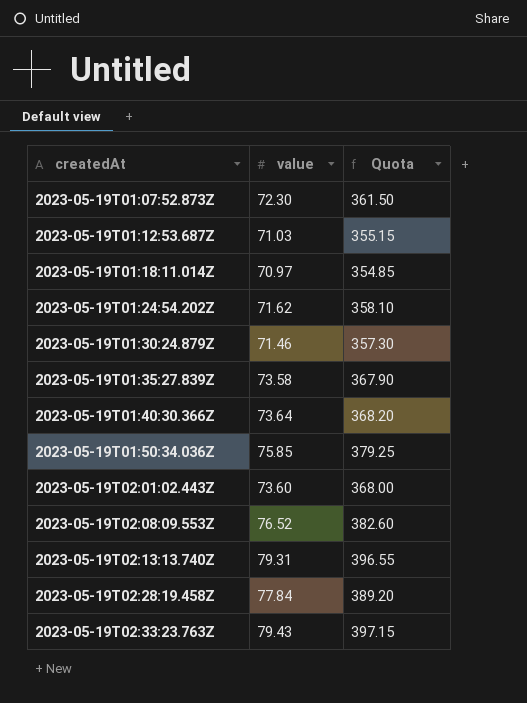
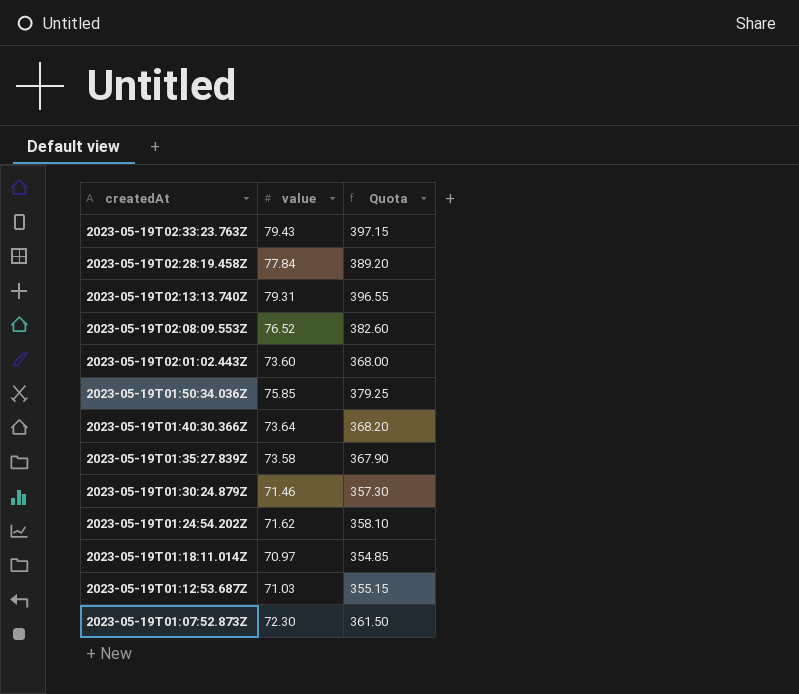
row order: createdAt ascending -> createdAt descending

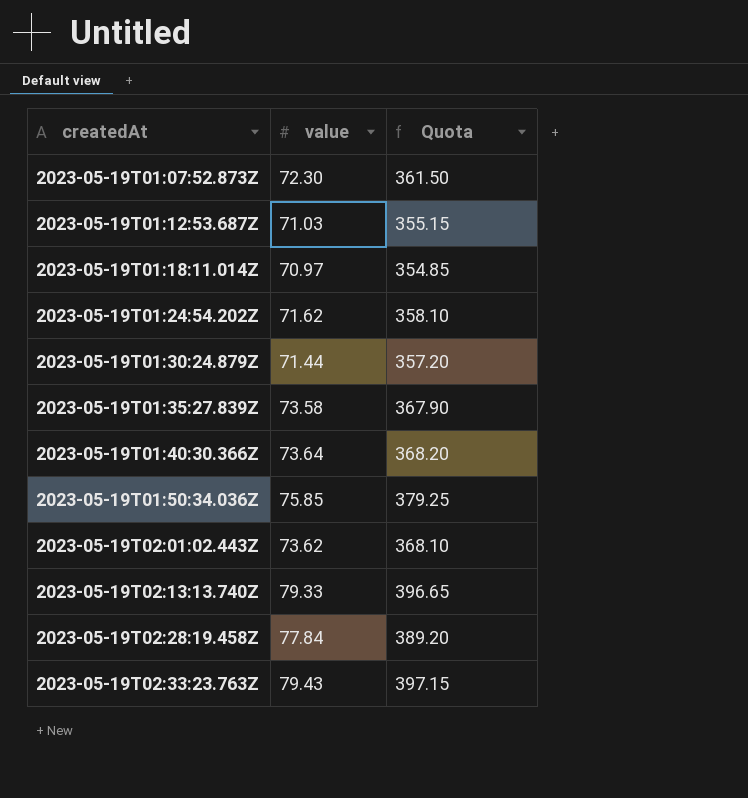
row order: createdAt descending -> createdAt ascending
row 2023-05-19T02:08:09.553Z: 76.52 | 382.60 -> none
2023-05-19T01:30:24.879Z | value: 71.46 -> 71.44
2023-05-19T01:30:24.879Z | Quota: 357.30 -> 357.20
2023-05-19T02:01:02.443Z | value: 73.60 -> 73.62
2023-05-19T02:01:02.443Z | Quota: 368.00 -> 368.10
2023-05-19T02:13:13.740Z | value: 79.31 -> 79.33
2023-05-19T02:13:13.740Z | Quota: 396.55 -> 396.65

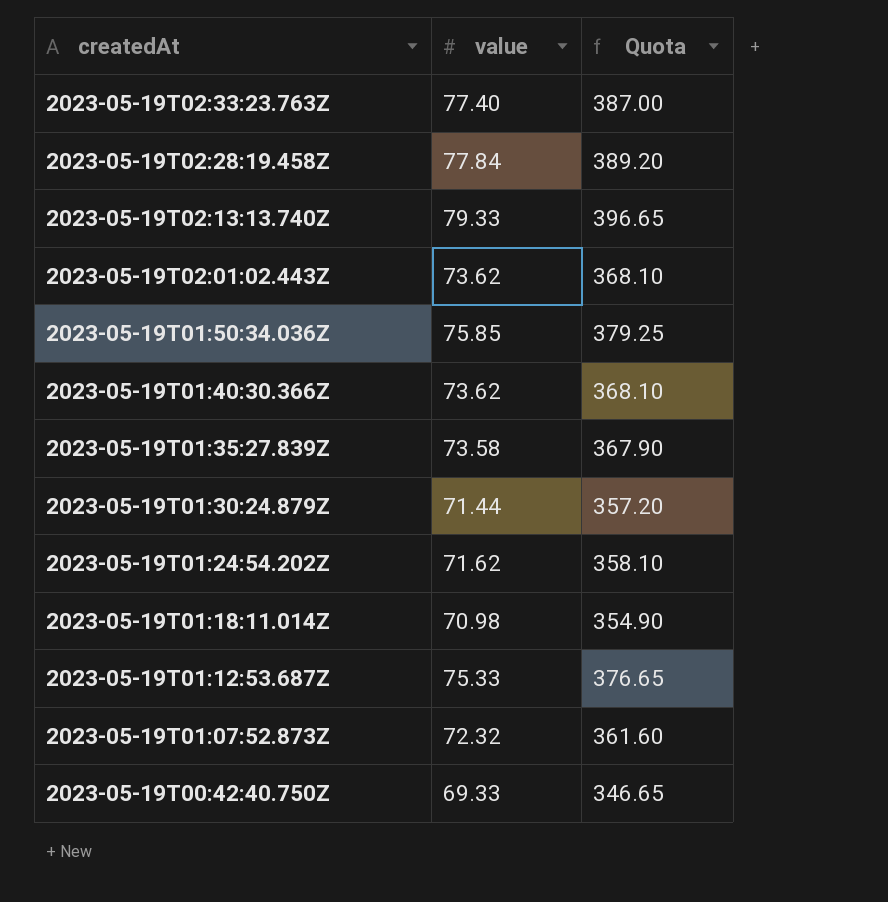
row order: createdAt ascending -> createdAt descending
2023-05-19T02:33:23.763Z | value: 79.43 -> 77.40
2023-05-19T02:33:23.763Z | Quota: 397.15 -> 387.00
2023-05-19T01:40:30.366Z | value: 73.64 -> 73.62
2023-05-19T01:40:30.366Z | Quota: 368.20 -> 368.10
2023-05-19T01:18:11.014Z | value: 70.97 -> 70.98
2023-05-19T01:18:11.014Z | Quota: 354.85 -> 354.90
2023-05-19T01:12:53.687Z | value: 71.03 -> 75.33
2023-05-19T01:12:53.687Z | Quota: 355.15 -> 376.65
2023-05-19T01:07:52.873Z | value: 72.30 -> 72.32
2023-05-19T01:07:52.873Z | Quota: 361.50 -> 361.60
row 2023-05-19T00:42:40.750Z: none -> 69.33 | 346.65

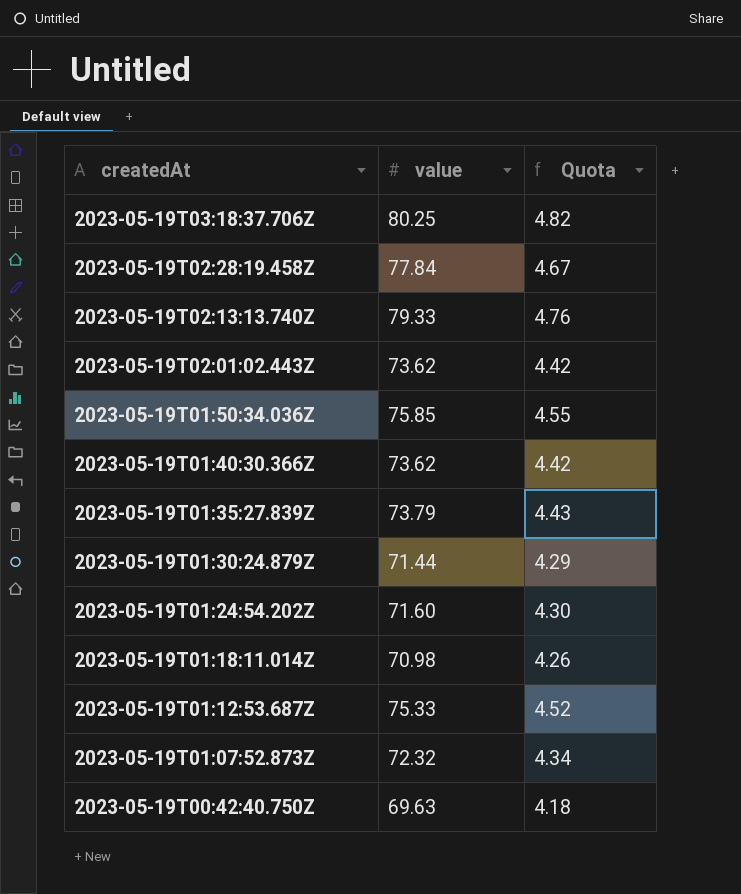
column Quota | formula: [value] * 5 -> [value] * 0.06
row 2023-05-19T02:33:23.763Z: 77.40 | 387.00 -> none
row 2023-05-19T03:18:37.706Z: none -> 80.25 | 4.82
2023-05-19T01:35:27.839Z | value: 73.58 -> 73.79
2023-05-19T01:24:54.202Z | value: 71.62 -> 71.60
2023-05-19T00:42:40.750Z | value: 69.33 -> 69.63

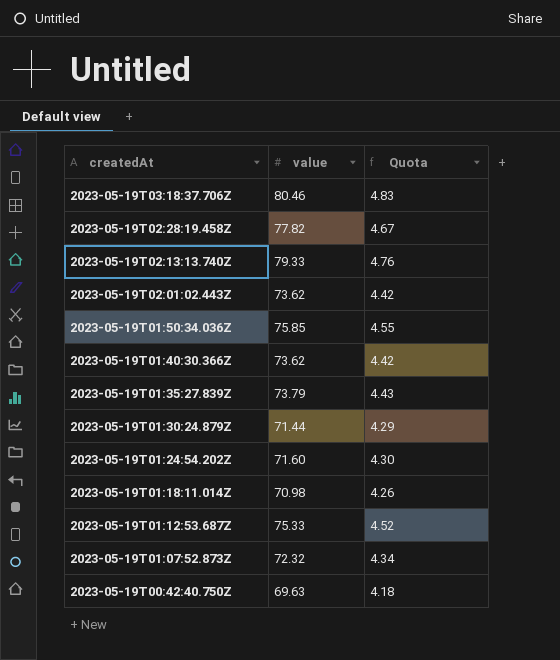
2023-05-19T03:18:37.706Z | value: 80.25 -> 80.46
2023-05-19T03:18:37.706Z | Quota: 4.82 -> 4.83
2023-05-19T02:28:19.458Z | value: 77.84 -> 77.82

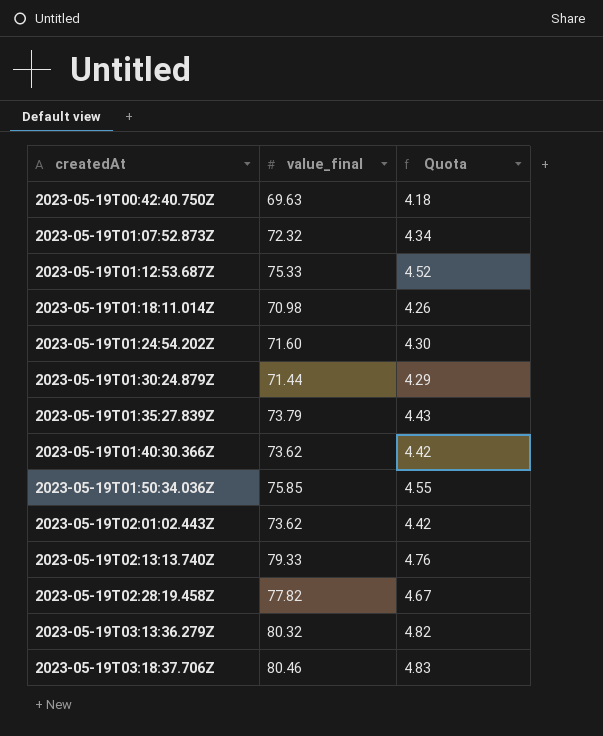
row order: createdAt descending -> createdAt ascending
column name: value -> value_final
row 2023-05-19T03:13:36.279Z: none -> 80.32 | 4.82

